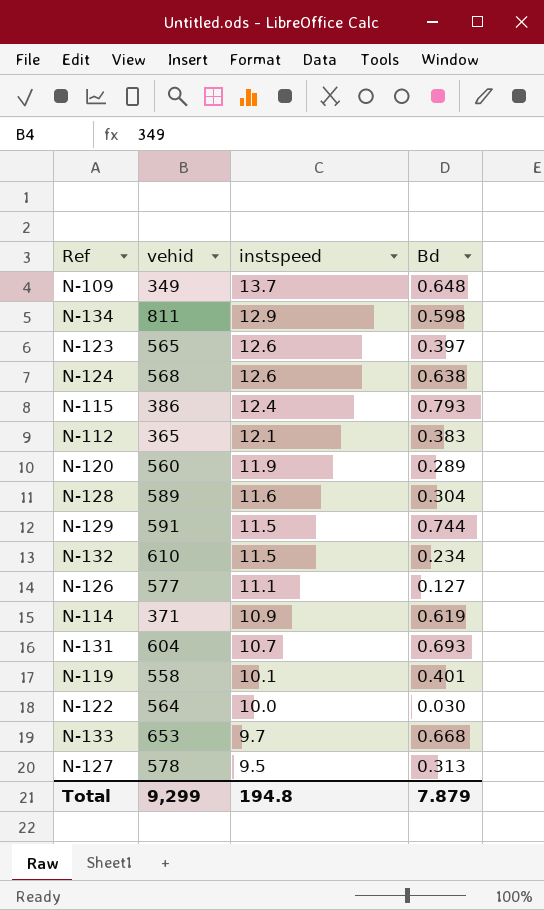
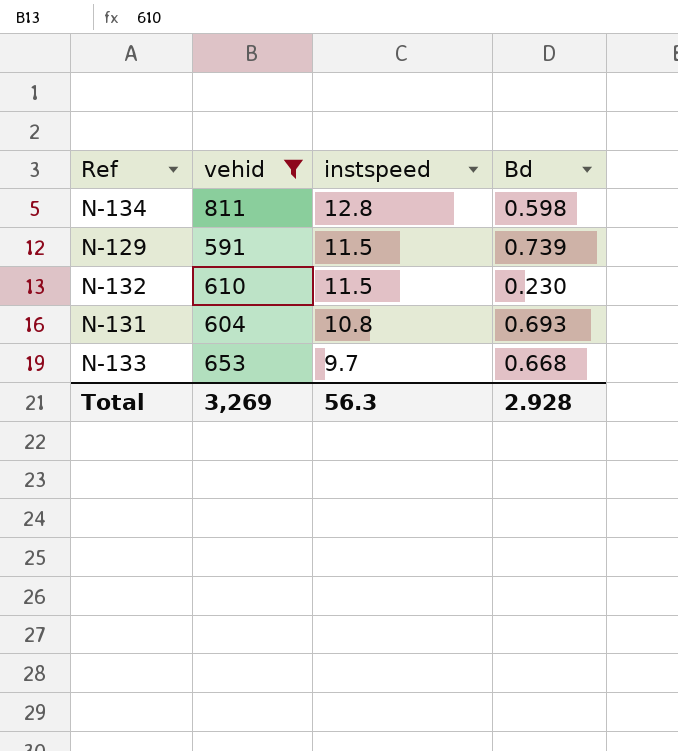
filter: none -> vehid >= 591
N-134 | instspeed: 12.9 -> 12.8
N-129 | Bd: 0.744 -> 0.739
N-132 | Bd: 0.234 -> 0.230
N-131 | instspeed: 10.7 -> 10.8
Total | vehid: 9,299 -> 3,269
Total | instspeed: 194.8 -> 56.3
Total | Bd: 7.879 -> 2.928

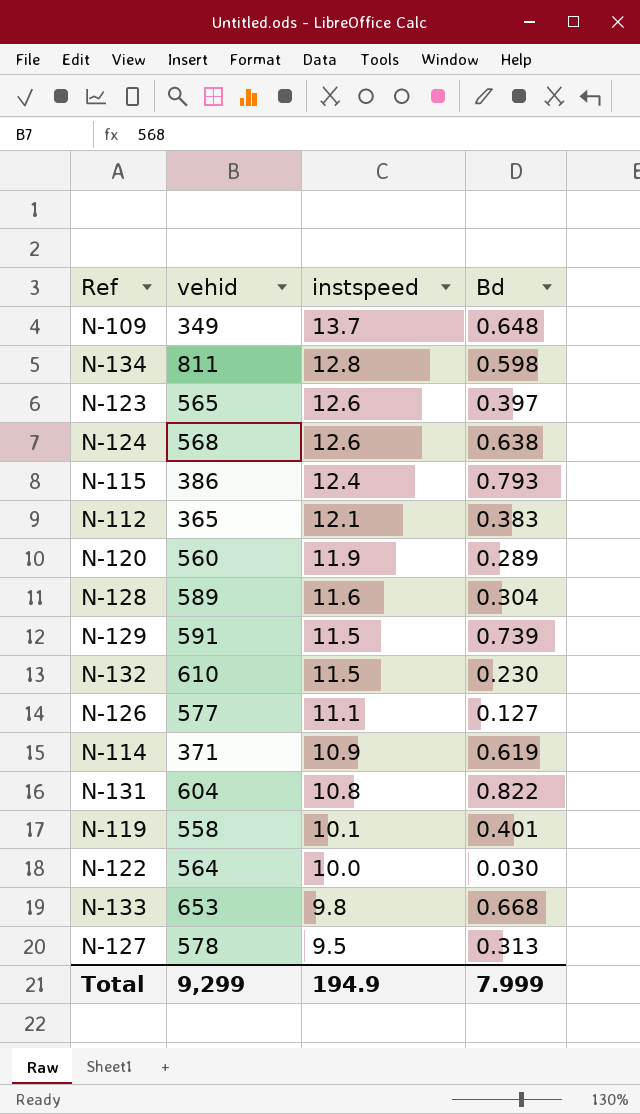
filter: vehid >= 591 -> none
N-131 | Bd: 0.693 -> 0.822
N-133 | instspeed: 9.7 -> 9.8
Total | vehid: 3,269 -> 9,299
Total | instspeed: 56.3 -> 194.9
Total | Bd: 2.928 -> 7.999

